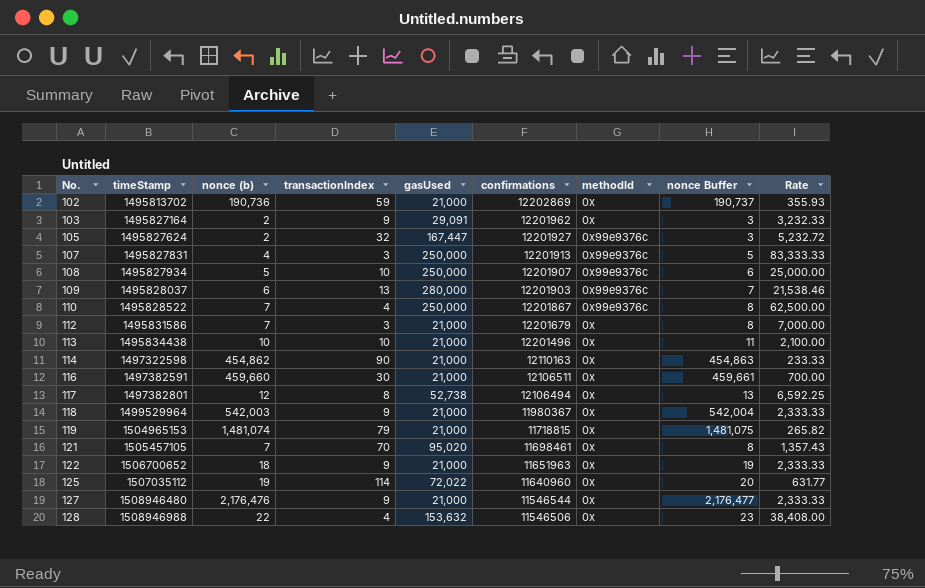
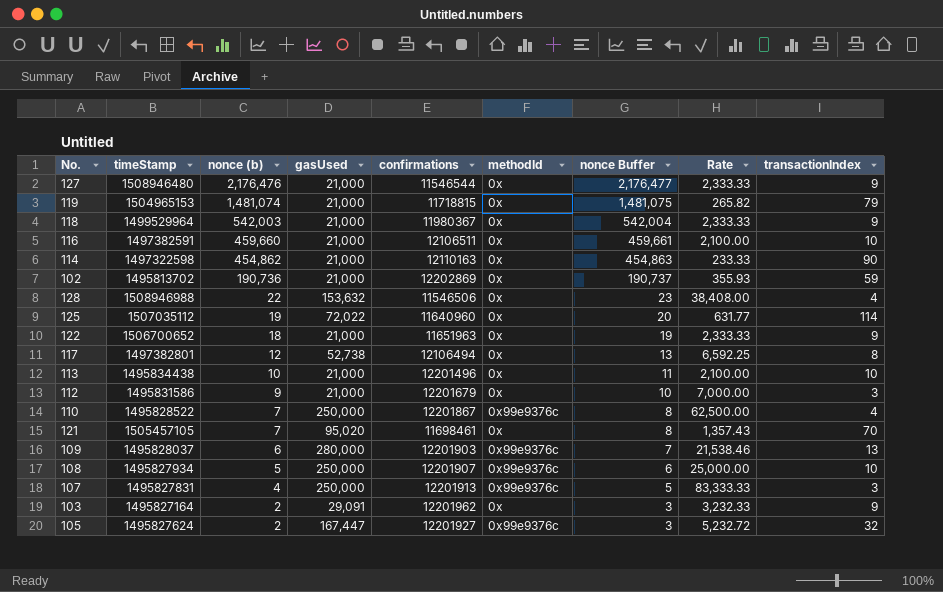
row order: No. ascending -> nonce (b) descending
column transactionIndex | position: 4 -> 9
116 | Rate: 700.00 -> 2,100.00
116 | transactionIndex: 30 -> 10
112 | nonce (b): 7 -> 9
112 | nonce Buffer: 8 -> 10

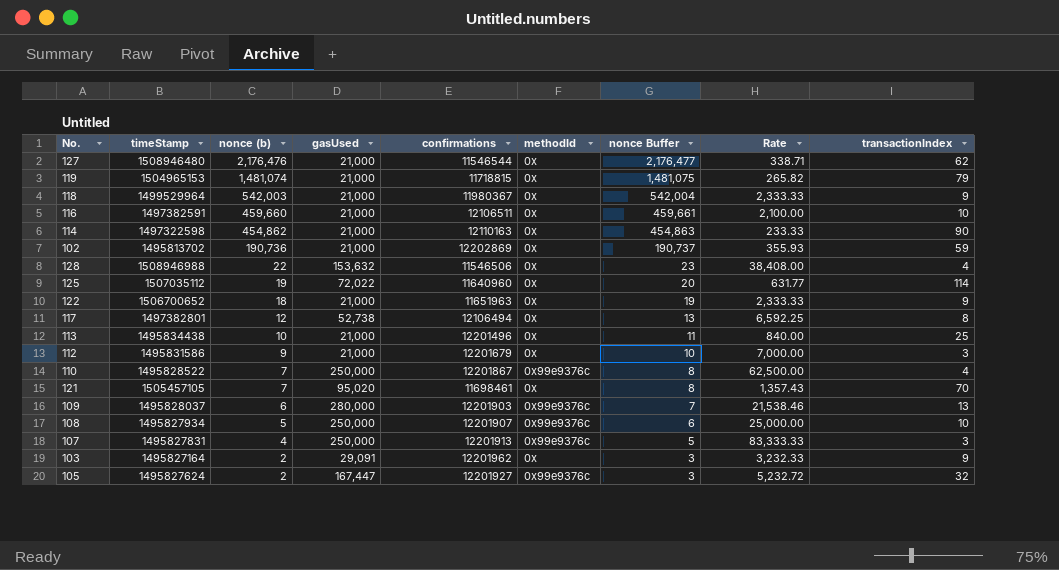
127 | Rate: 2,333.33 -> 338.71
127 | transactionIndex: 9 -> 62
113 | Rate: 2,100.00 -> 840.00
113 | transactionIndex: 10 -> 25

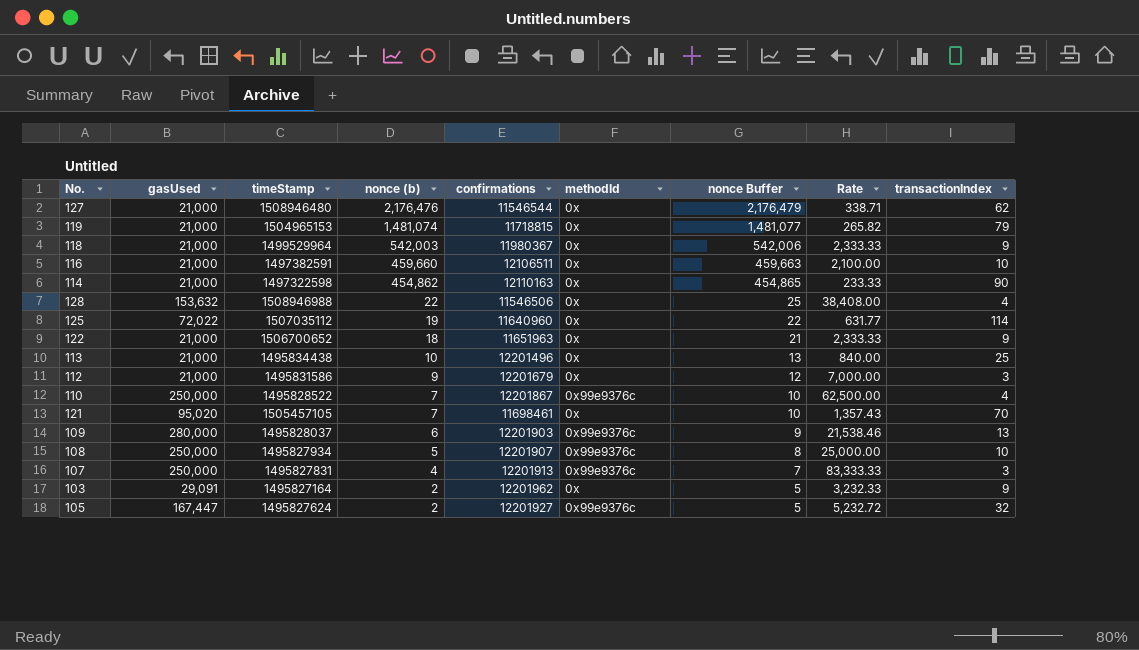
column gasUsed | position: 4 -> 2
column nonce Buffer | formula: [nonce (b)] + 1 -> [nonce (b)] + 3
row 102: 1495813702 | 190,736 | 21,000 | 12202869 | 0x | 190,737 | 355.93 | 59 -> none
row 117: 1497382801 | 12 | 52,738 | 12106494 | 0x | 13 | 6,592.25 | 8 -> none

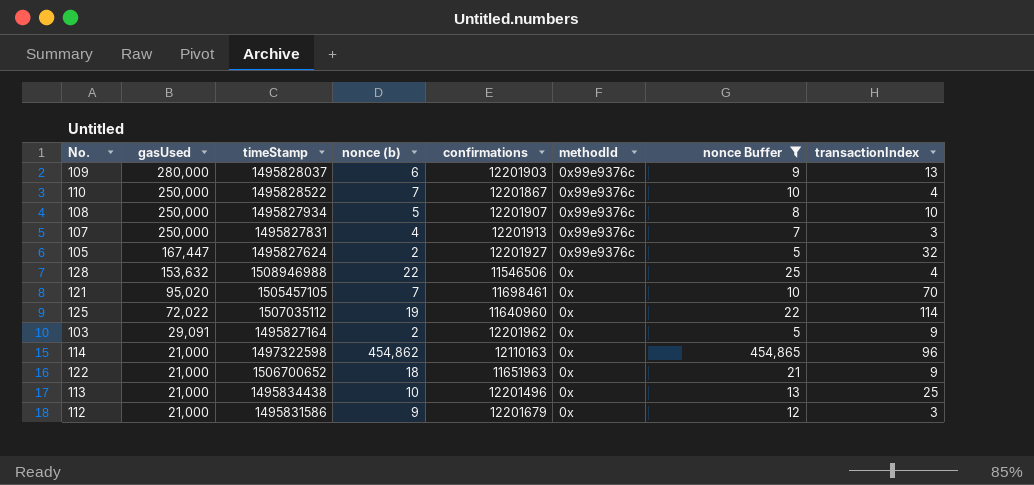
filter: none -> nonce Buffer <= 454,865
row order: nonce (b) descending -> gasUsed descending
column Rate | formula: [gasUsed] / [transactionIndex] -> none
114 | transactionIndex: 90 -> 96

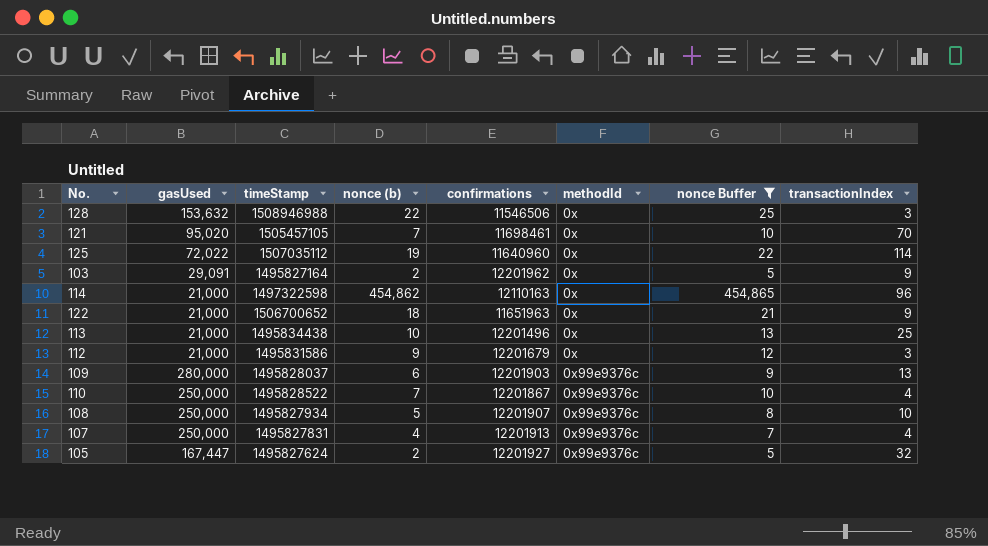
row order: gasUsed descending -> methodId ascending
128 | transactionIndex: 4 -> 3
107 | transactionIndex: 3 -> 4

